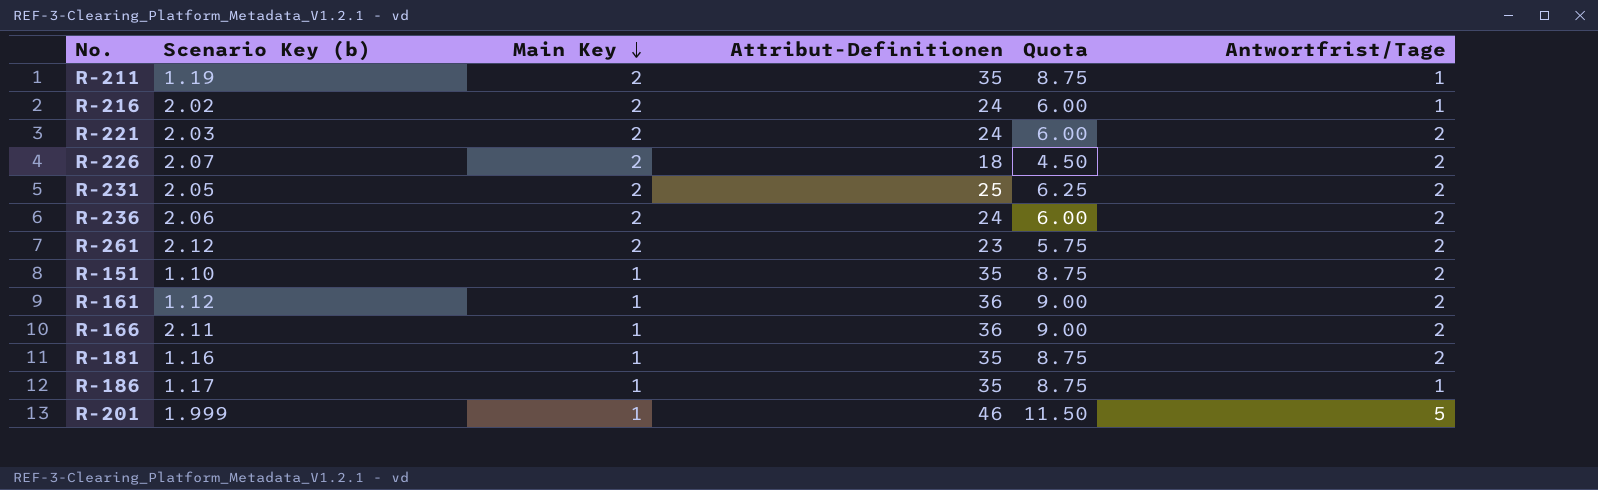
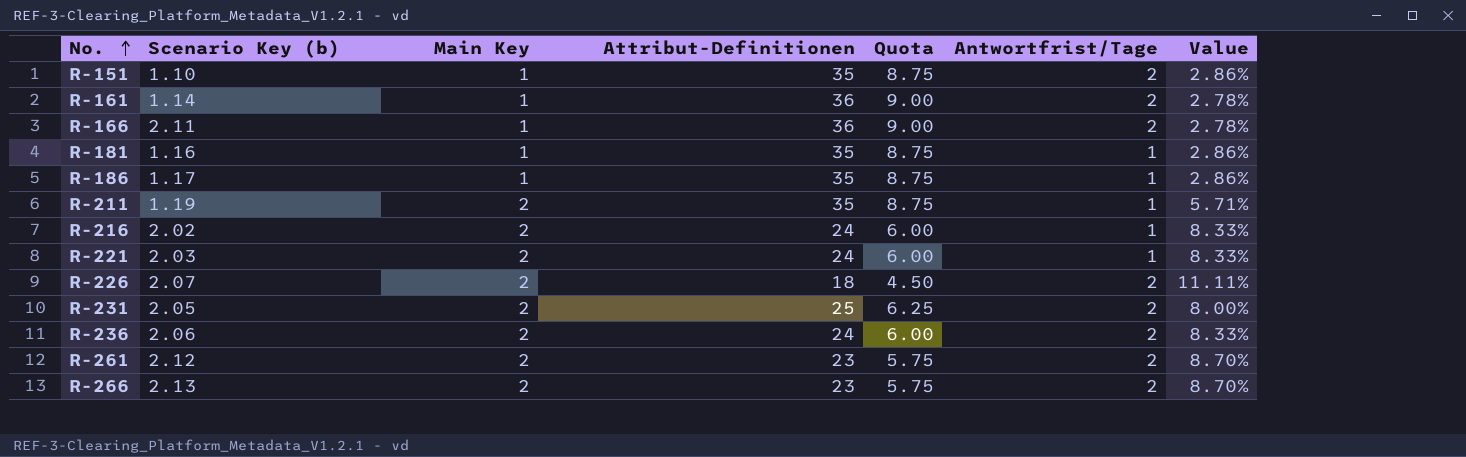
row order: Main Key descending -> No. ascending
column Value | formula: none -> [Main Key] / [Attribut-Definitionen]
row R-201: 1.999 | 1 | 46 | 11.50 | 5 -> none
R-161 | Scenario Key (b): 1.12 -> 1.14
R-181 | Antwortfrist/Tage: 2 -> 1
R-221 | Antwortfrist/Tage: 2 -> 1
row R-266: none -> 2.13 | 2 | 23 | 5.75 | 2 | 8.70%

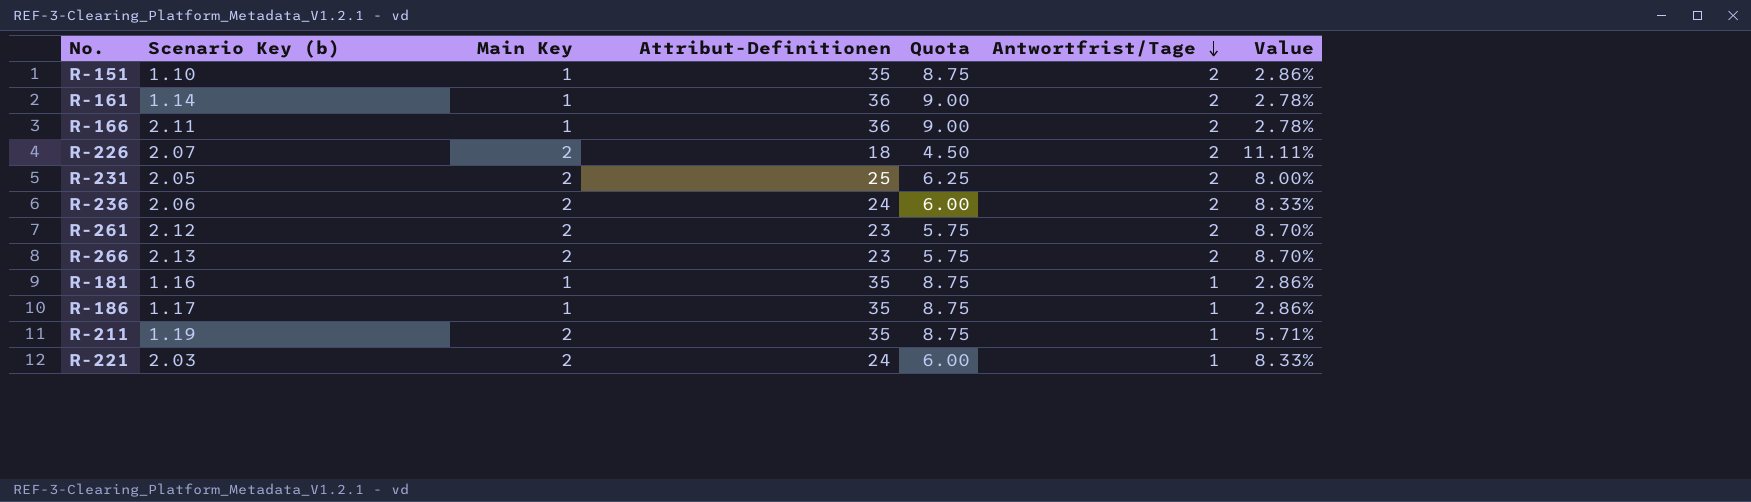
row order: No. ascending -> Antwortfrist/Tage descending
row R-216: 2.02 | 2 | 24 | 6.00 | 1 | 8.33% -> none

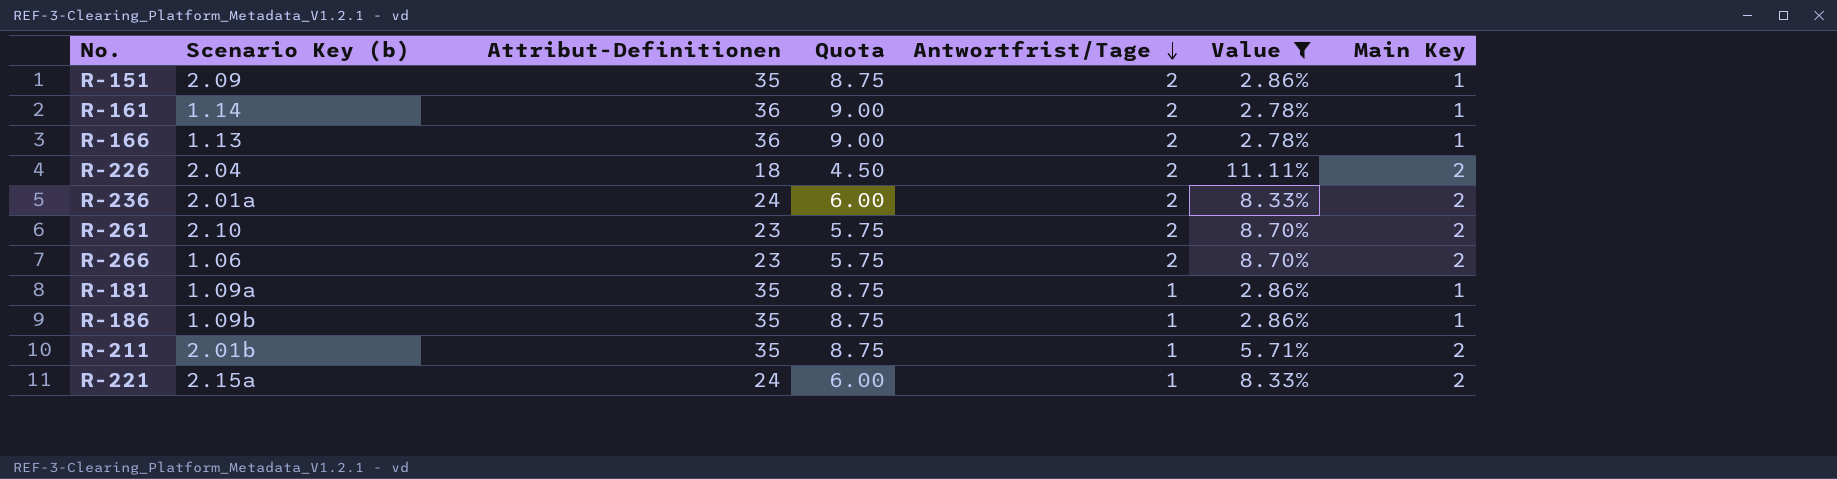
filter: none -> Value != 8.00%
column Main Key | position: 3 -> 7
R-151 | Scenario Key (b): 1.10 -> 2.09
R-166 | Scenario Key (b): 2.11 -> 1.13
R-226 | Scenario Key (b): 2.07 -> 2.04
R-236 | Scenario Key (b): 2.06 -> 2.01a
R-261 | Scenario Key (b): 2.12 -> 2.10
R-266 | Scenario Key (b): 2.13 -> 1.06
R-181 | Scenario Key (b): 1.16 -> 1.09a
R-186 | Scenario Key (b): 1.17 -> 1.09b
R-211 | Scenario Key (b): 1.19 -> 2.01b
R-221 | Scenario Key (b): 2.03 -> 2.15a

